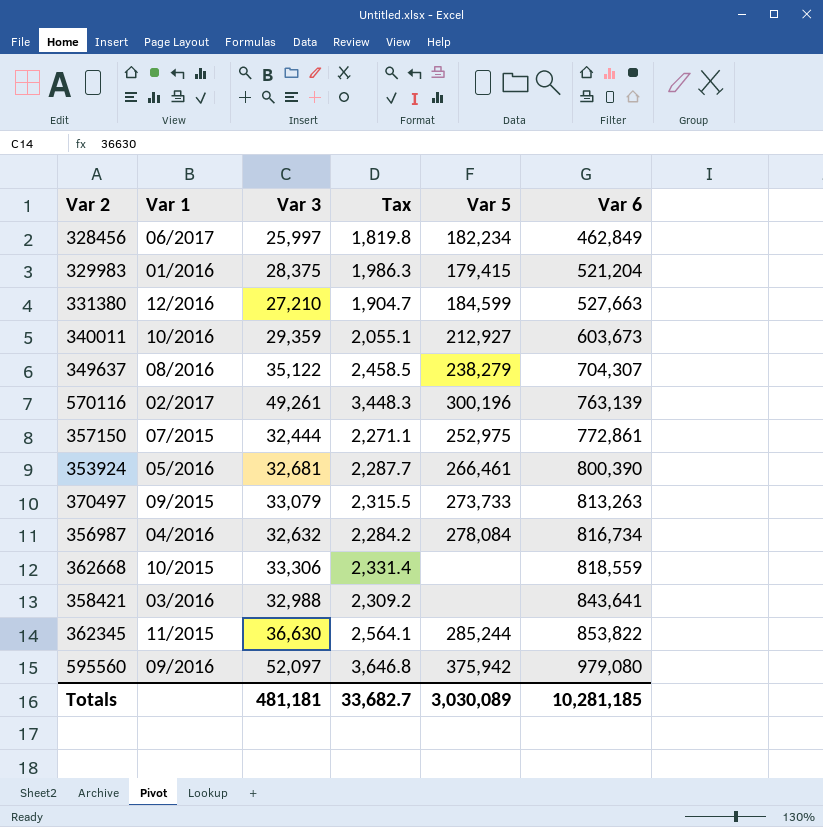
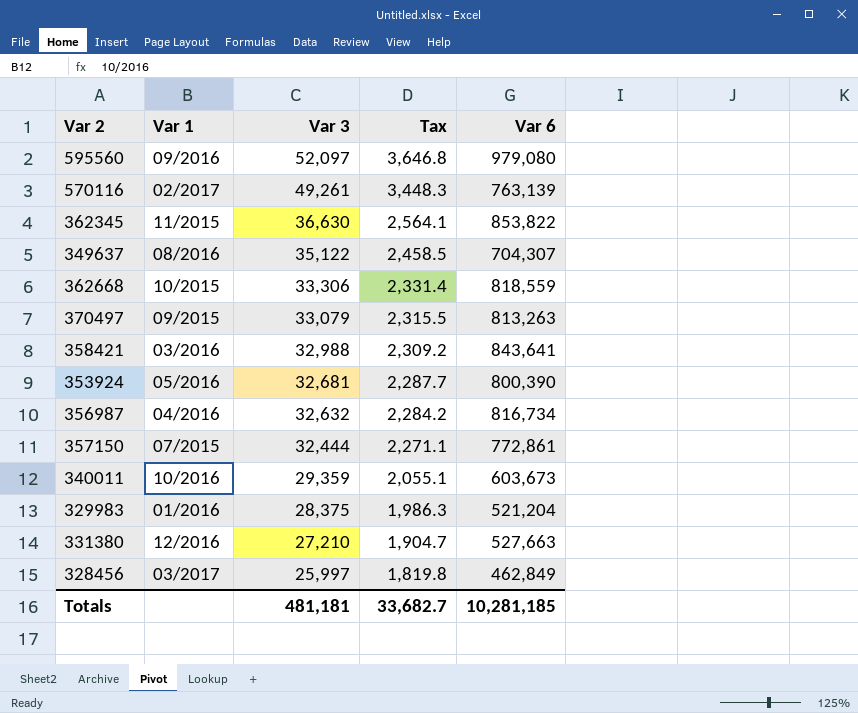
row order: Var 6 ascending -> Var 3 descending
column Var 5 | position: 5 -> none
328456 | Var 1: 06/2017 -> 03/2017

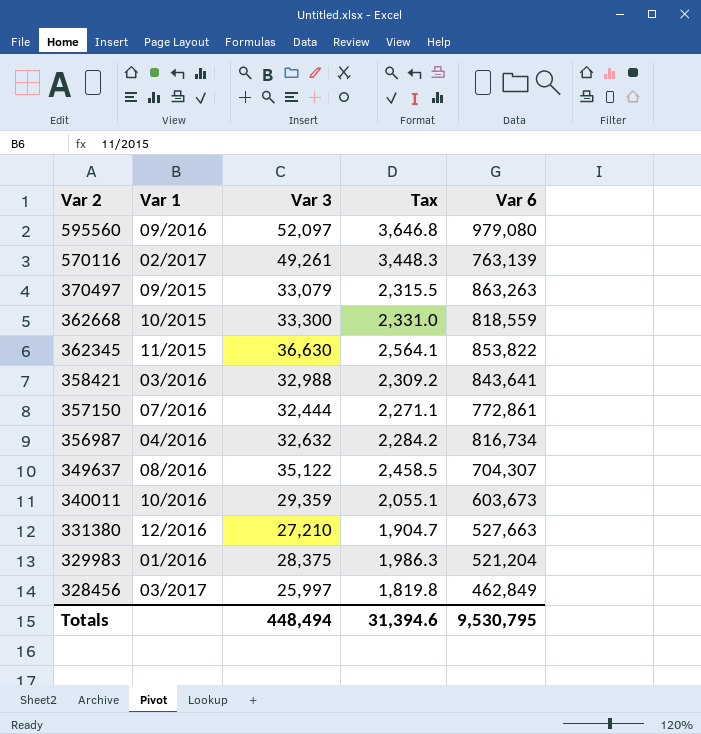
row order: Var 3 descending -> Var 2 descending
row 353924: 05/2016 | 32,681 | 2,287.7 | 800,390 -> none
370497 | Var 6: 813,263 -> 863,263
362668 | Var 3: 33,306 -> 33,300
362668 | Tax: 2,331.4 -> 2,331.0
357150 | Var 1: 07/2015 -> 07/2016
Totals | Var 3: 481,181 -> 448,494
Totals | Tax: 33,682.7 -> 31,394.6
Totals | Var 6: 10,281,185 -> 9,530,795

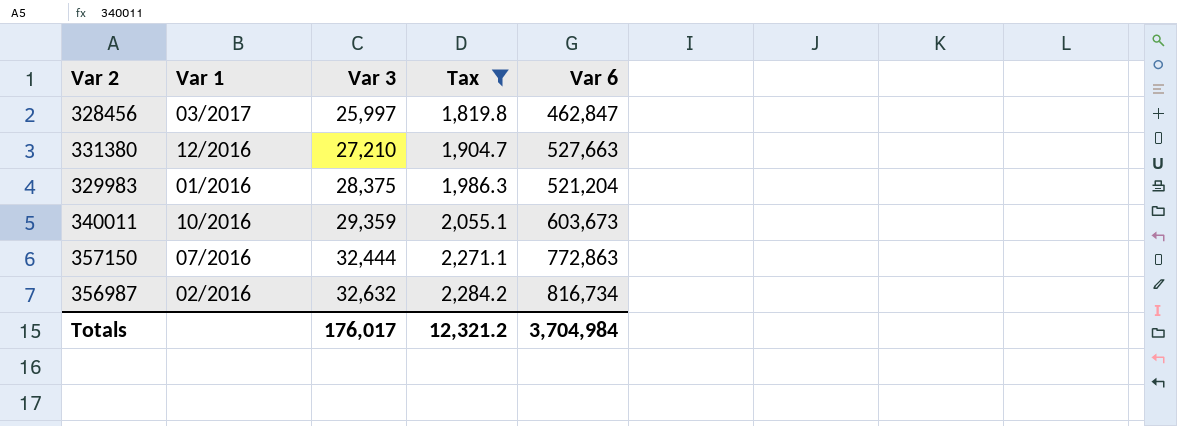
filter: none -> Tax <= 2,284.2
row order: Var 2 descending -> Var 3 ascending
328456 | Var 6: 462,849 -> 462,847
357150 | Var 6: 772,861 -> 772,863
356987 | Var 1: 04/2016 -> 02/2016
Totals | Var 3: 448,494 -> 176,017
Totals | Tax: 31,394.6 -> 12,321.2
Totals | Var 6: 9,530,795 -> 3,704,984

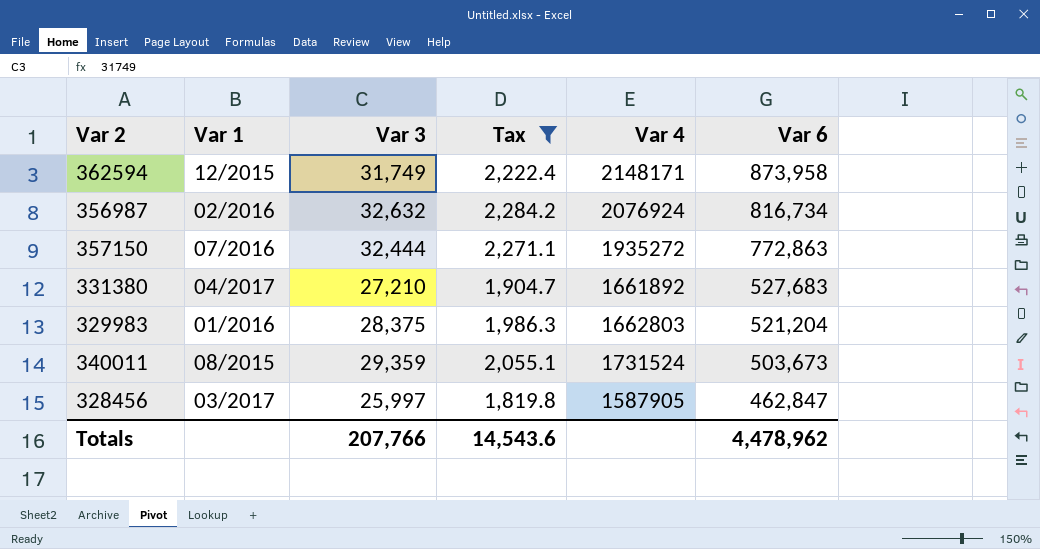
row order: Var 3 ascending -> Var 6 descending
column Var 4 | position: none -> 5
row 362594: none -> 12/2015 | 31,749 | 2,222.4 | 2148171 | 873,958
331380 | Var 1: 12/2016 -> 04/2017
331380 | Var 6: 527,663 -> 527,683
340011 | Var 1: 10/2016 -> 08/2015
340011 | Var 6: 603,673 -> 503,673
Totals | Var 3: 176,017 -> 207,766
Totals | Tax: 12,321.2 -> 14,543.6
Totals | Var 6: 3,704,984 -> 4,478,962

